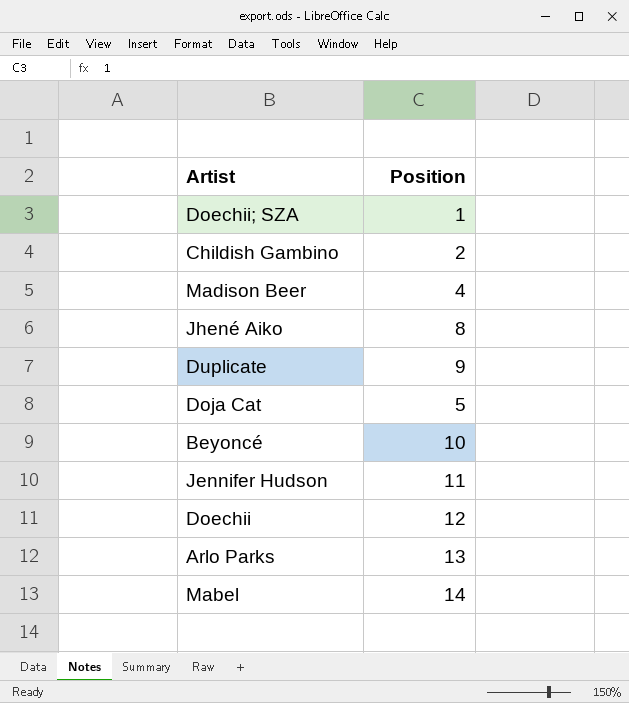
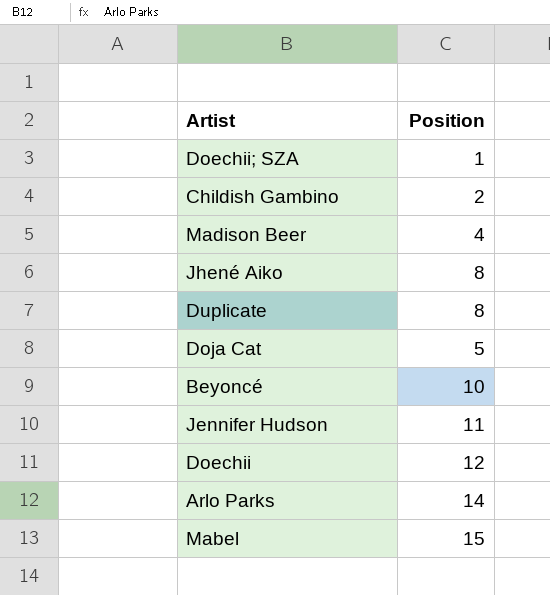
Duplicate | Position: 9 -> 8
Arlo Parks | Position: 13 -> 14
Mabel | Position: 14 -> 15

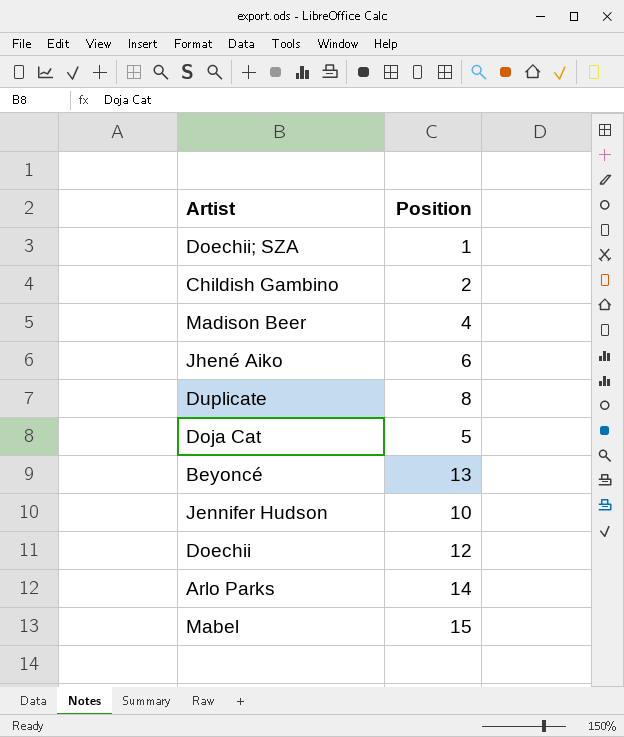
Jhené Aiko | Position: 8 -> 6
Beyoncé | Position: 10 -> 13
Jennifer Hudson | Position: 11 -> 10

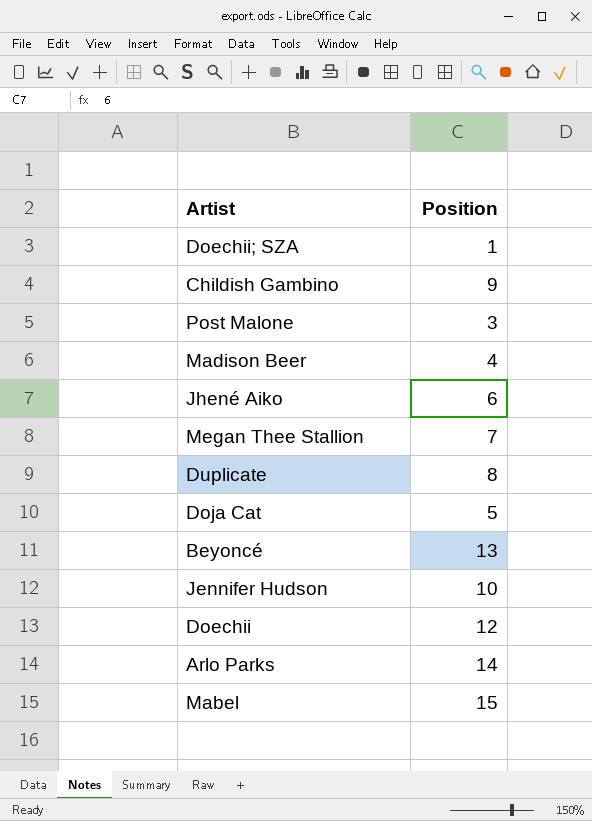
Childish Gambino | Position: 2 -> 9
row Post Malone: none -> 3
row Megan Thee Stallion: none -> 7

